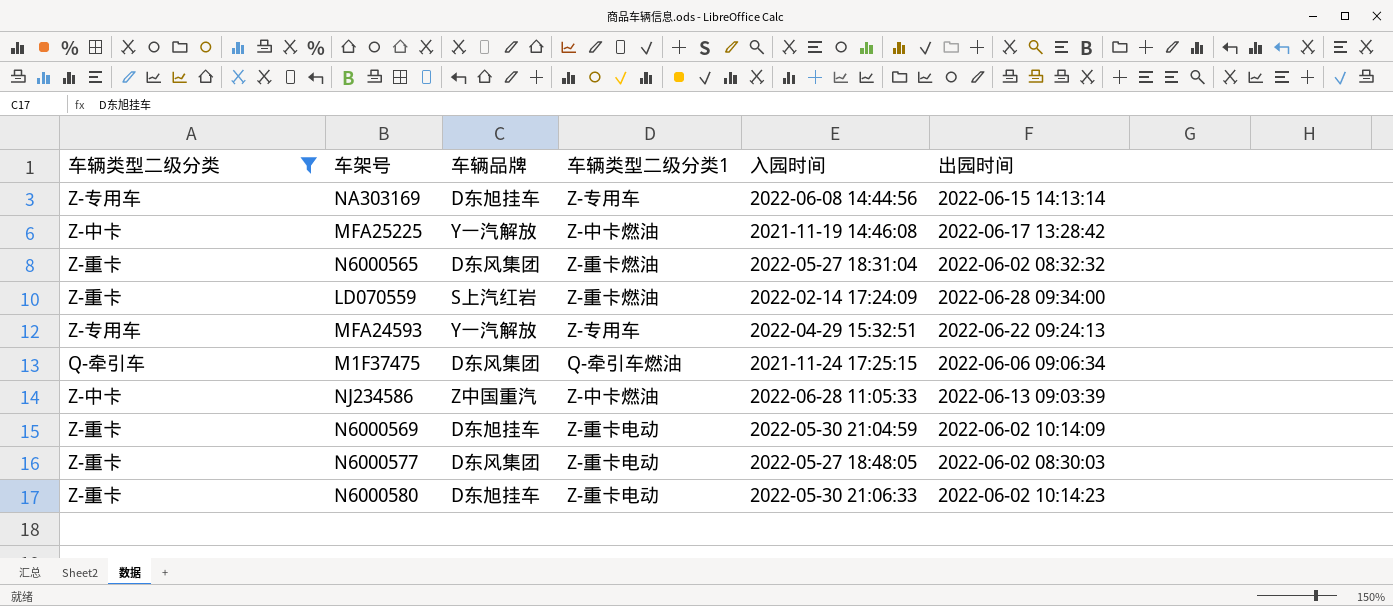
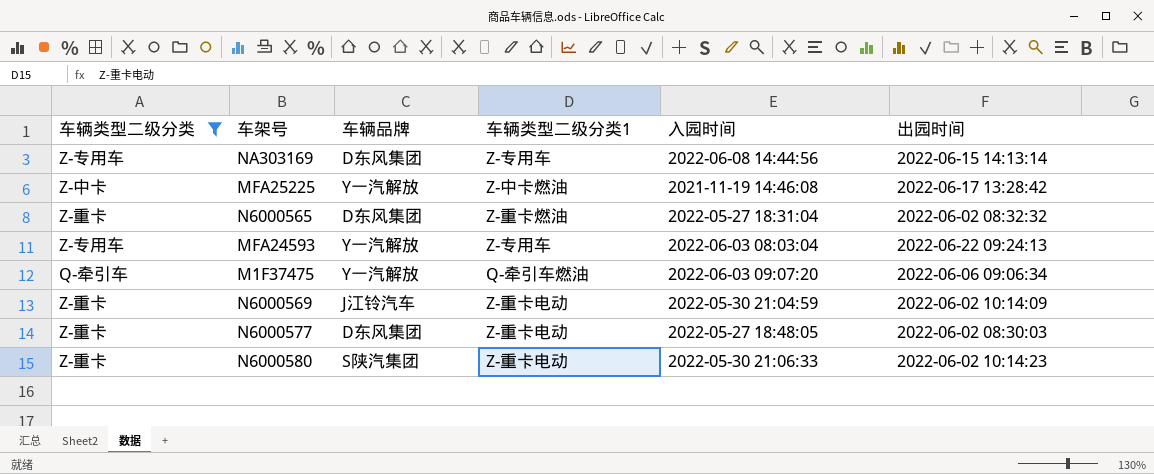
row LD070559: Z-重卡 | S上汽红岩 | Z-重卡燃油 | 2022-02-14 17:24:09 | 2022-06-28 09:34:00 -> none
row NJ234586: Z-中卡 | Z中国重汽 | Z-中卡燃油 | 2022-06-28 11:05:33 | 2022-06-13 09:03:39 -> none
NA303169 | 车辆品牌: D东旭挂车 -> D东风集团
MFA24593 | 入园时间: 2022-04-29 15:32:51 -> 2022-06-03 08:03:04
M1F37475 | 车辆品牌: D东风集团 -> Y一汽解放
M1F37475 | 入园时间: 2021-11-24 17:25:15 -> 2022-06-03 09:07:20
N6000569 | 车辆品牌: D东旭挂车 -> J江铃汽车
N6000580 | 车辆品牌: D东旭挂车 -> S陕汽集团

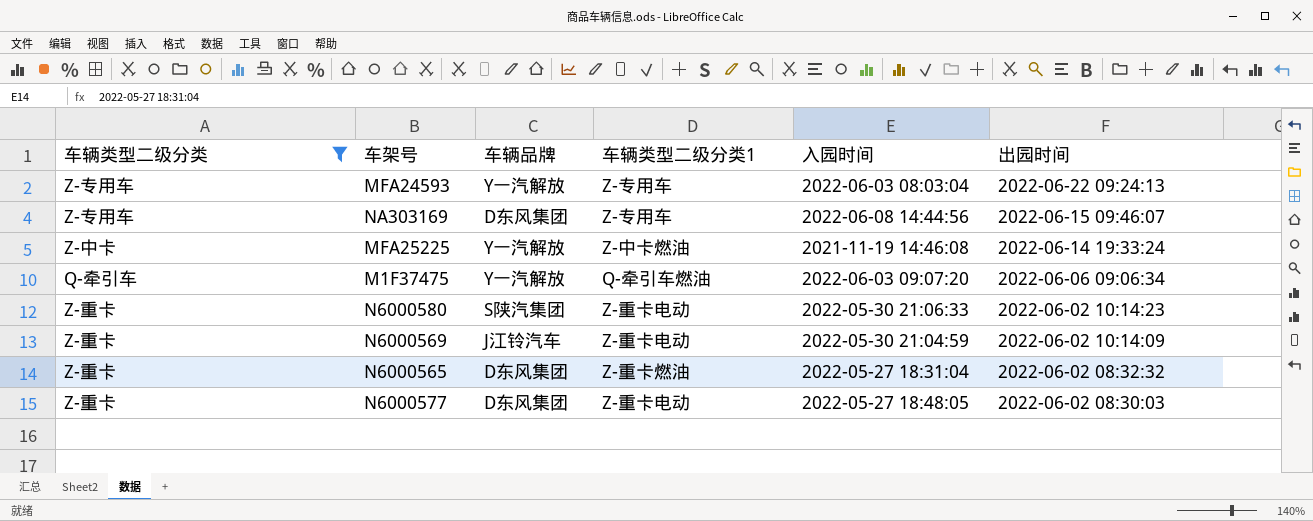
row order: none -> 出园时间 descending
NA303169 | 出园时间: 2022-06-15 14:13:14 -> 2022-06-15 09:46:07
MFA25225 | 出园时间: 2022-06-17 13:28:42 -> 2022-06-14 19:33:24

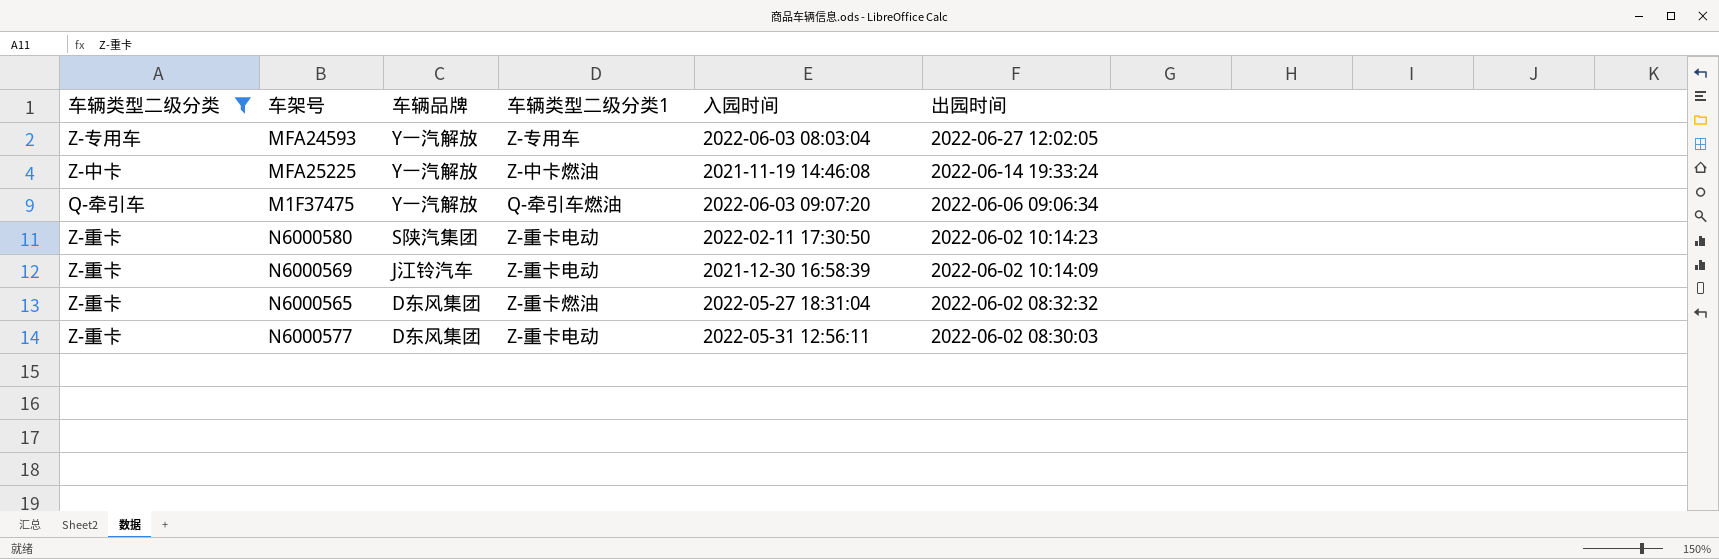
row NA303169: Z-专用车 | D东风集团 | Z-专用车 | 2022-06-08 14:44:56 | 2022-06-15 09:46:07 -> none
MFA24593 | 出园时间: 2022-06-22 09:24:13 -> 2022-06-27 12:02:05
N6000580 | 入园时间: 2022-05-30 21:06:33 -> 2022-02-11 17:30:50
N6000569 | 入园时间: 2022-05-30 21:04:59 -> 2021-12-30 16:58:39
N6000577 | 入园时间: 2022-05-27 18:48:05 -> 2022-05-31 12:56:11

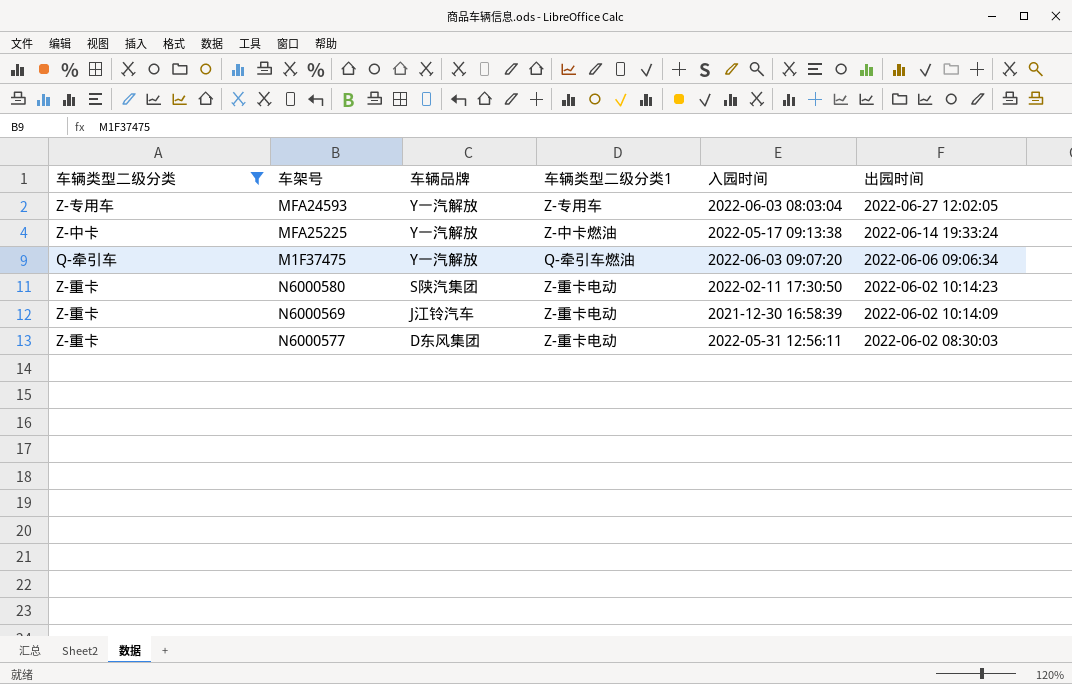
row N6000565: Z-重卡 | D东风集团 | Z-重卡燃油 | 2022-05-27 18:31:04 | 2022-06-02 08:32:32 -> none
MFA25225 | 入园时间: 2021-11-19 14:46:08 -> 2022-05-17 09:13:38

